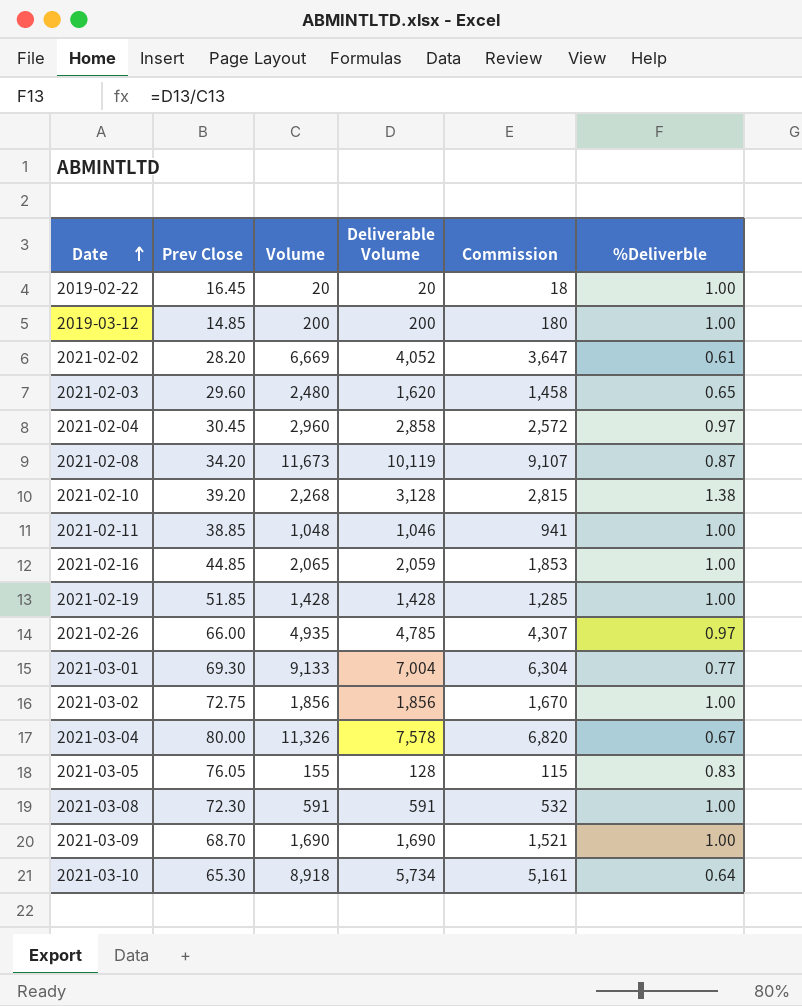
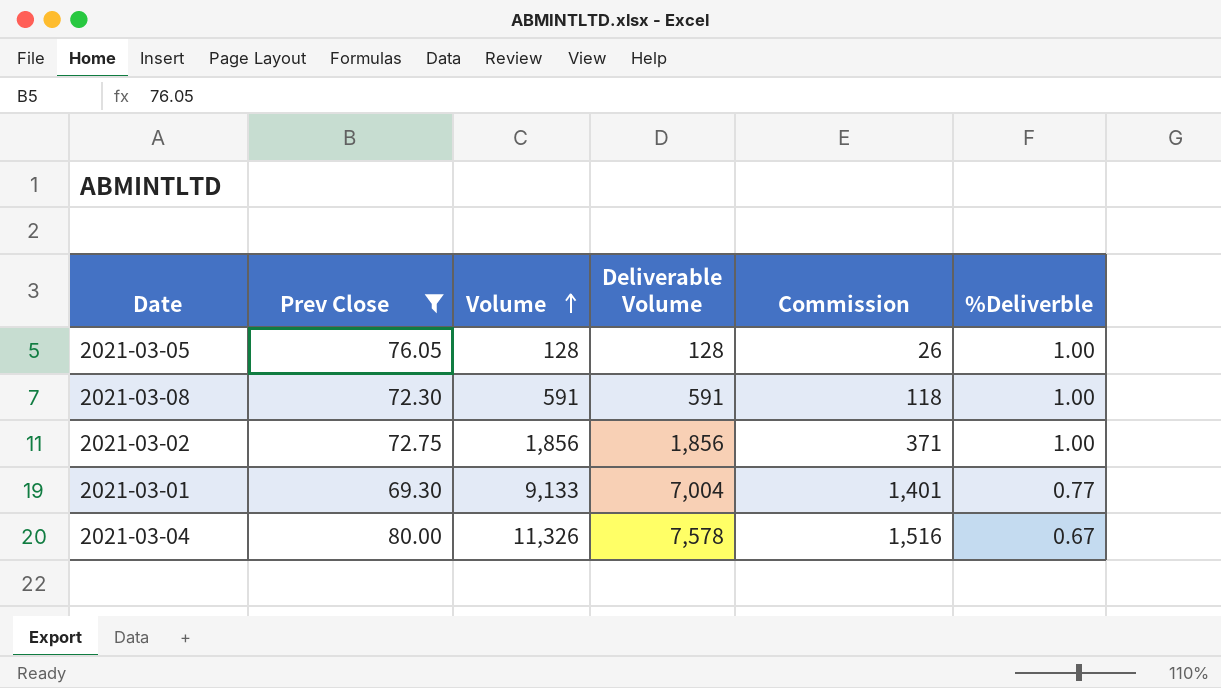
filter: none -> Prev Close >= 69.30
row order: Date ascending -> Volume ascending
column Commission | formula: [Deliverable Volume] * 0.9 -> [Deliverable Volume] * 0.2
2021-03-05 | Volume: 155 -> 128
2021-03-05 | %Deliverble: 0.83 -> 1.00

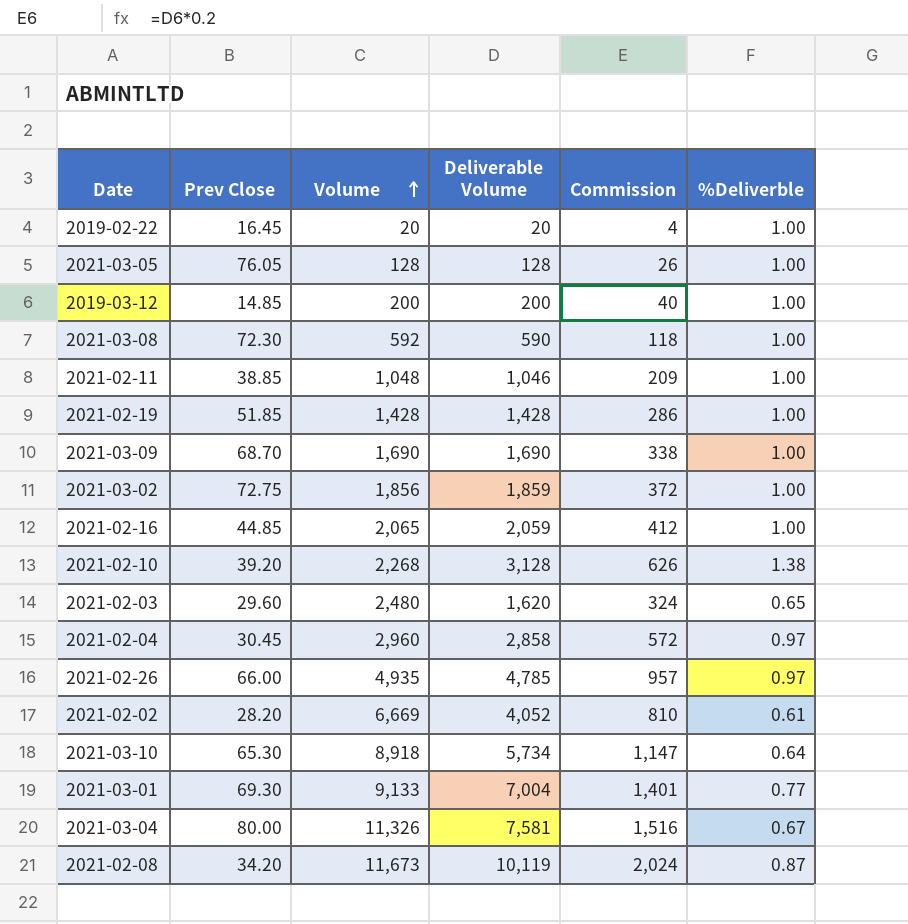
filter: Prev Close >= 69.30 -> none
2021-03-08 | Volume: 591 -> 592
2021-03-08 | Deliverable Volume: 591 -> 590
2021-03-02 | Deliverable Volume: 1,856 -> 1,859
2021-03-02 | Commission: 371 -> 372
2021-03-04 | Deliverable Volume: 7,578 -> 7,581

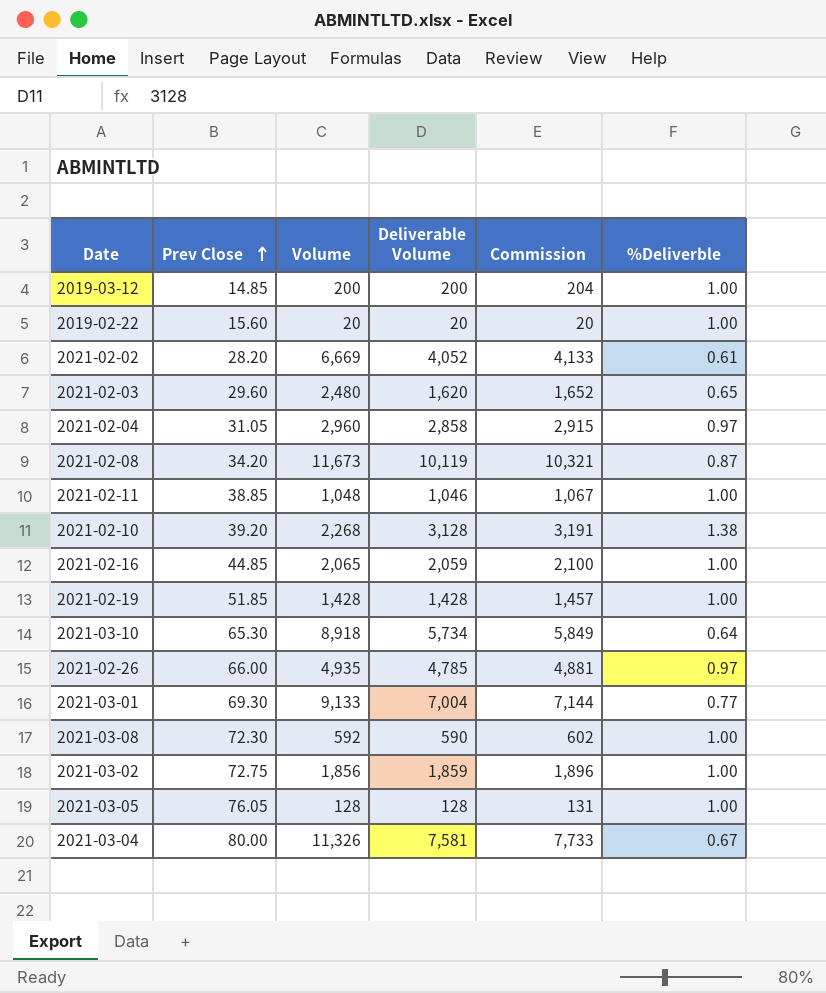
row order: Volume ascending -> Prev Close ascending
column Commission | formula: [Deliverable Volume] * 0.2 -> [Deliverable Volume] * 1.02
row 2021-03-09: 68.70 | 1,690 | 1,690 | 338 | 1.00 -> none
2019-02-22 | Prev Close: 16.45 -> 15.60
2021-02-04 | Prev Close: 30.45 -> 31.05

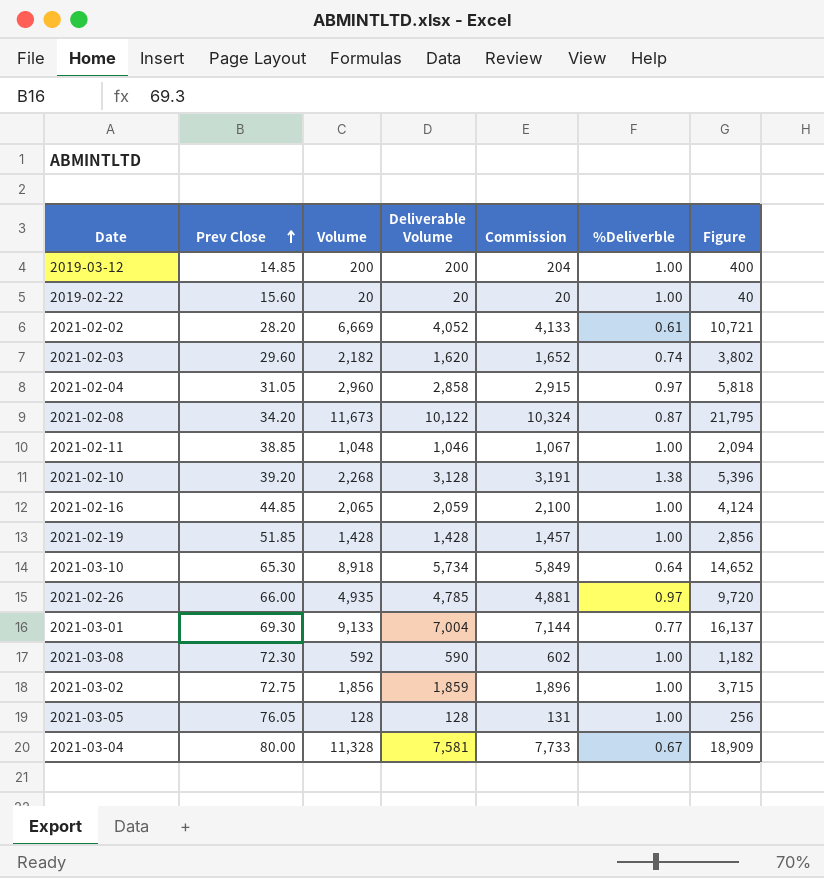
column Figure | formula: none -> [Volume] + [Deliverable Volume]
2021-02-03 | Volume: 2,480 -> 2,182
2021-02-03 | %Deliverble: 0.65 -> 0.74
2021-02-08 | Deliverable Volume: 10,119 -> 10,122
2021-02-08 | Commission: 10,321 -> 10,324
2021-03-04 | Volume: 11,326 -> 11,328

